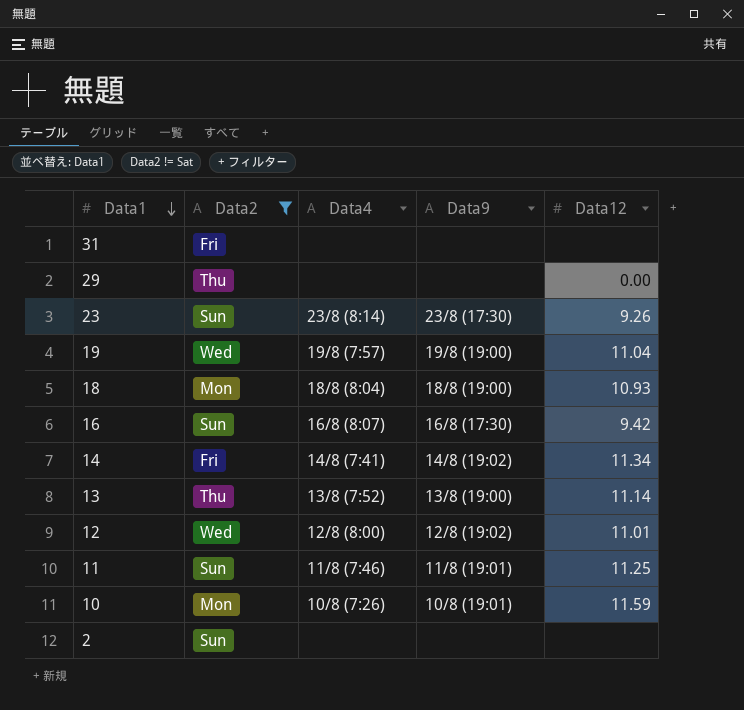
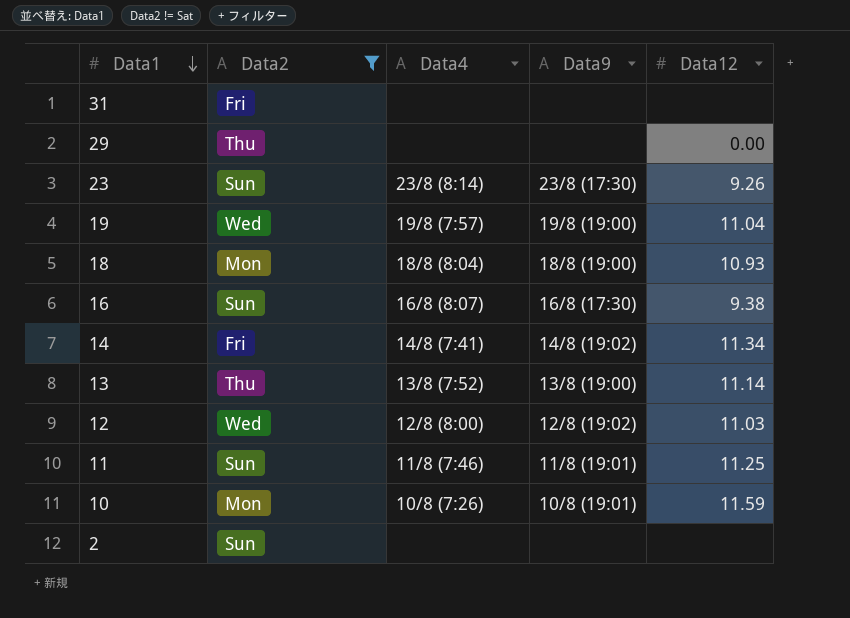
16 | Data12: 9.42 -> 9.38
12 | Data12: 11.01 -> 11.03

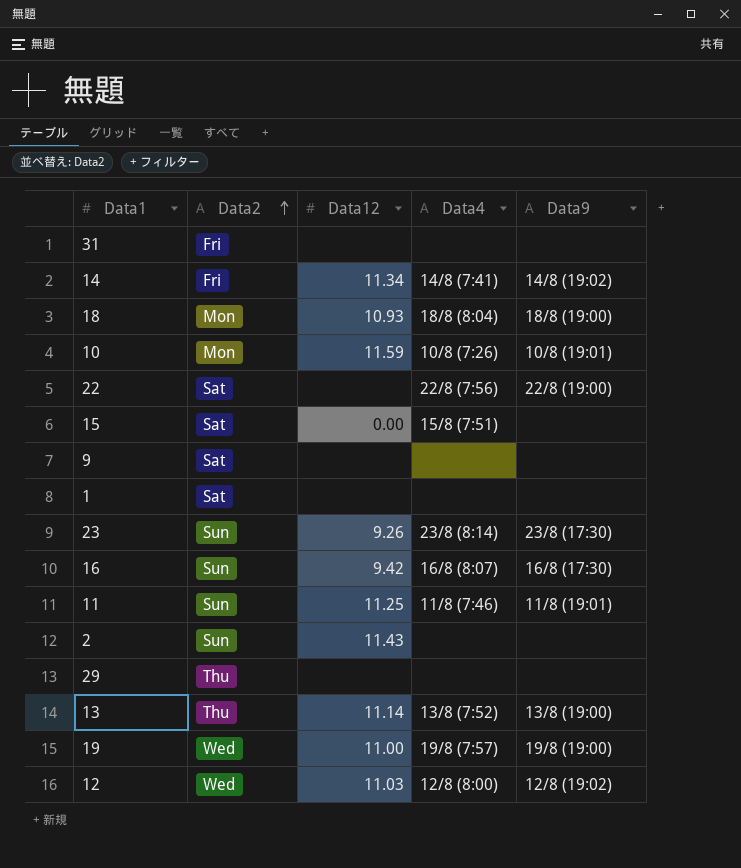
filter: Data2 != Sat -> none
row order: Data1 descending -> Data2 ascending
column Data12 | position: 5 -> 3
16 | Data12: 9.38 -> 9.42
2 | Data12: none -> 11.43
29 | Data12: 0.00 -> none
19 | Data12: 11.04 -> 11.00

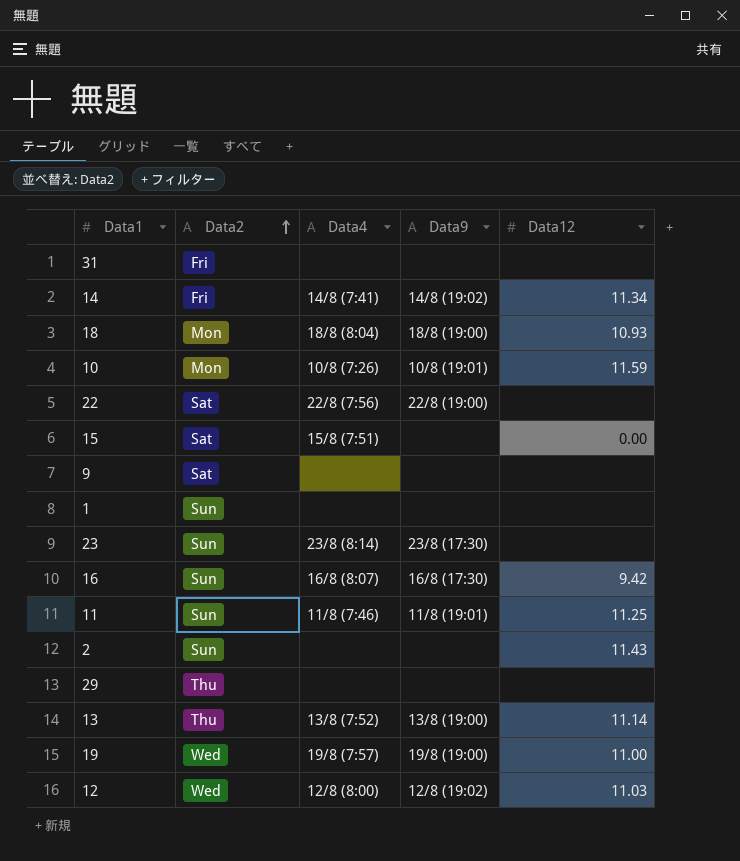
column Data12 | position: 3 -> 5
1 | Data2: Sat -> Sun
23 | Data12: 9.26 -> none

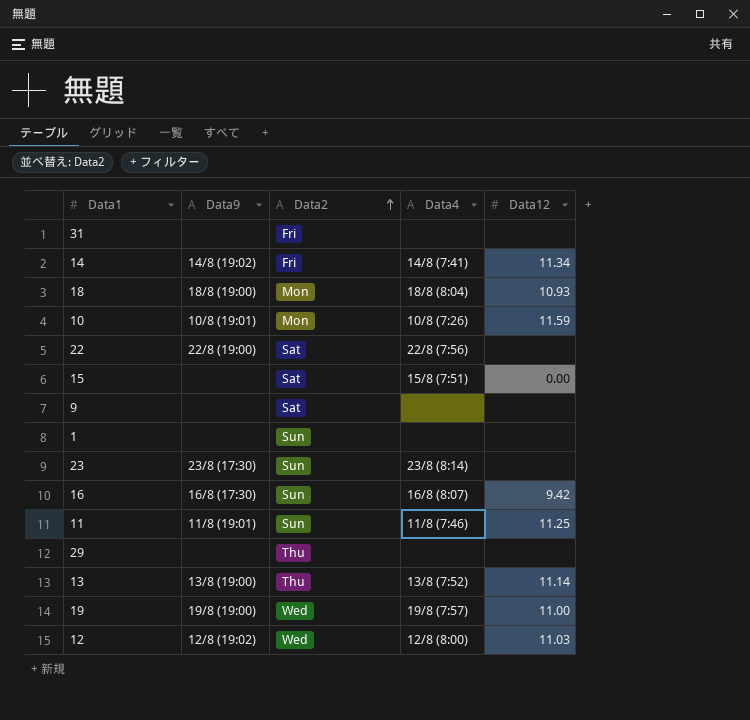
column Data9 | position: 4 -> 2
row 2: Sun | none | none | 11.43 -> none

